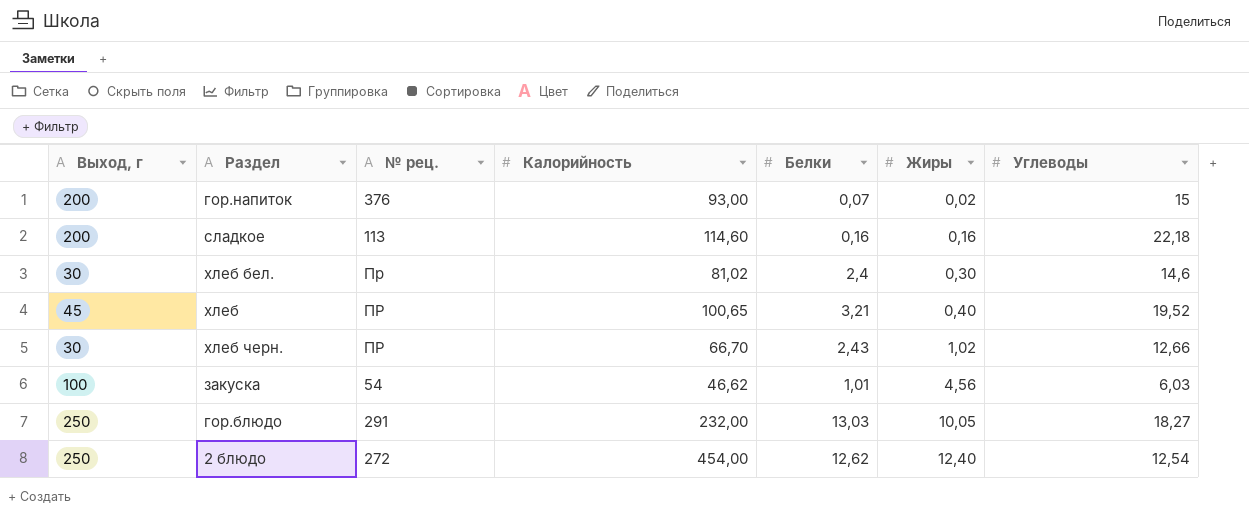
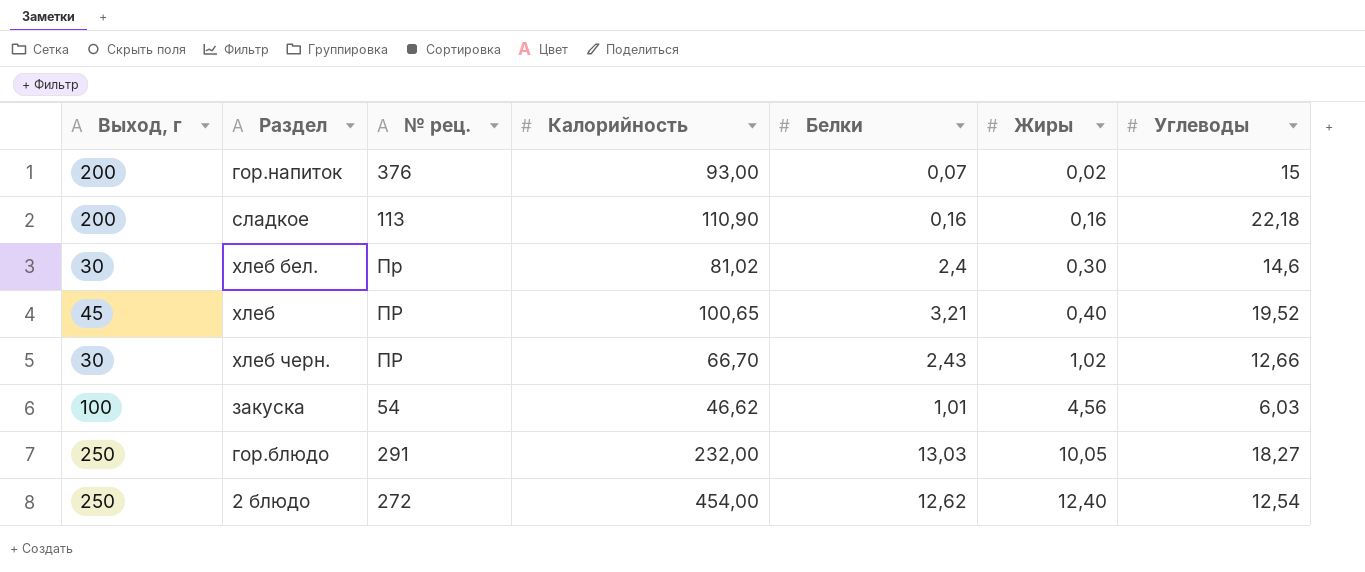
сладкое | Калорийность: 114,60 -> 110,90

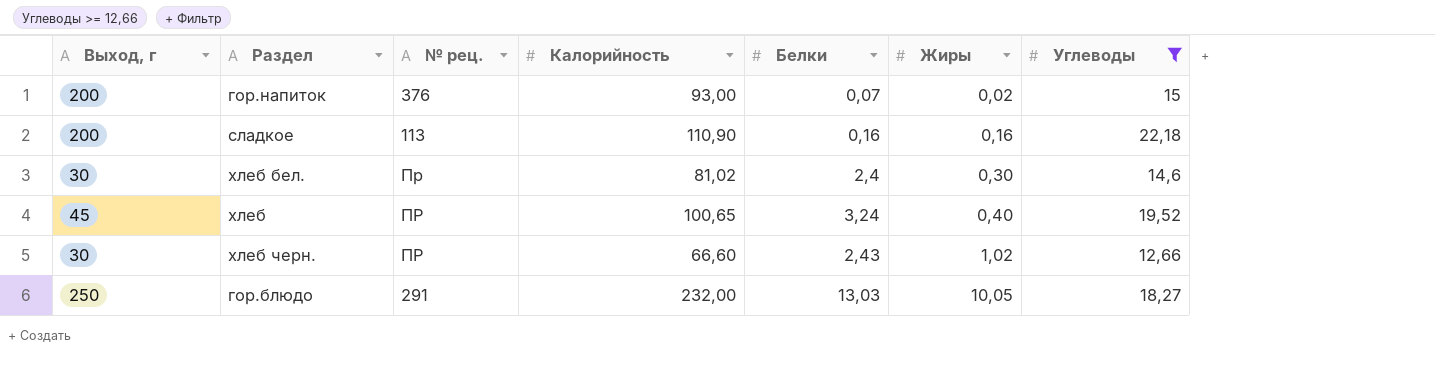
filter: none -> Углеводы >= 12,66
хлеб | Белки: 3,21 -> 3,24
хлеб черн. | Калорийность: 66,70 -> 66,60

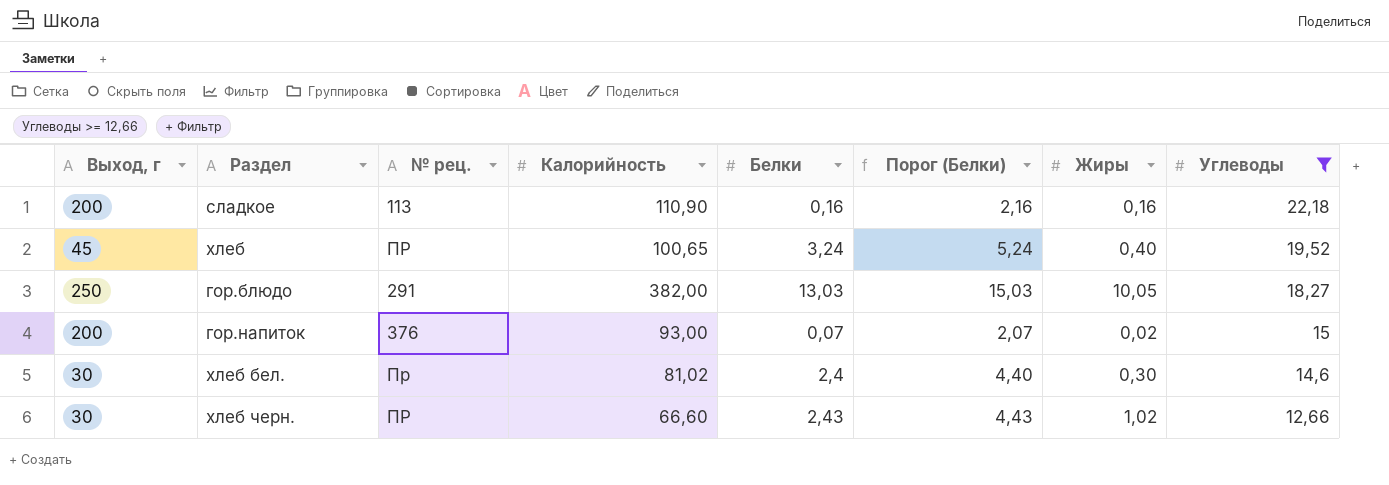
row order: Жиры ascending -> Углеводы descending
column Порог (Белки) | formula: none -> [Белки] + 2
гор.блюдо | Калорийность: 232,00 -> 382,00

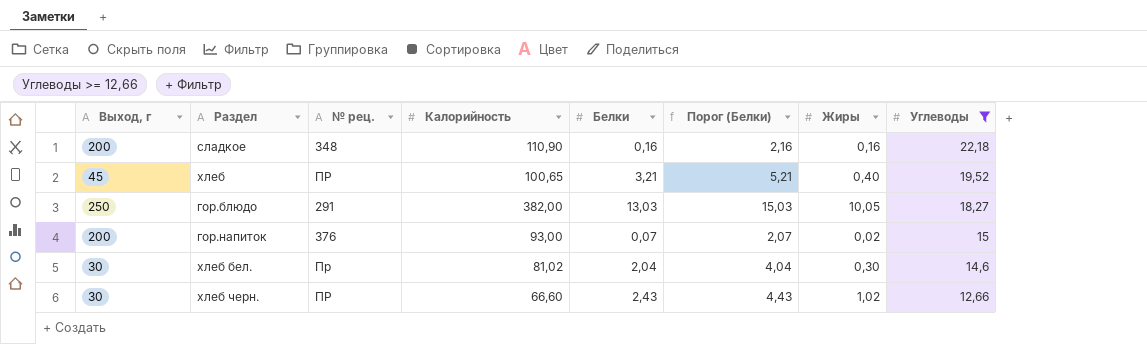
сладкое | № рец.: 113 -> 348
хлеб | Белки: 3,24 -> 3,21
хлеб | Порог (Белки): 5,24 -> 5,21
хлеб бел. | Белки: 2,4 -> 2,04
хлеб бел. | Порог (Белки): 4,40 -> 4,04

